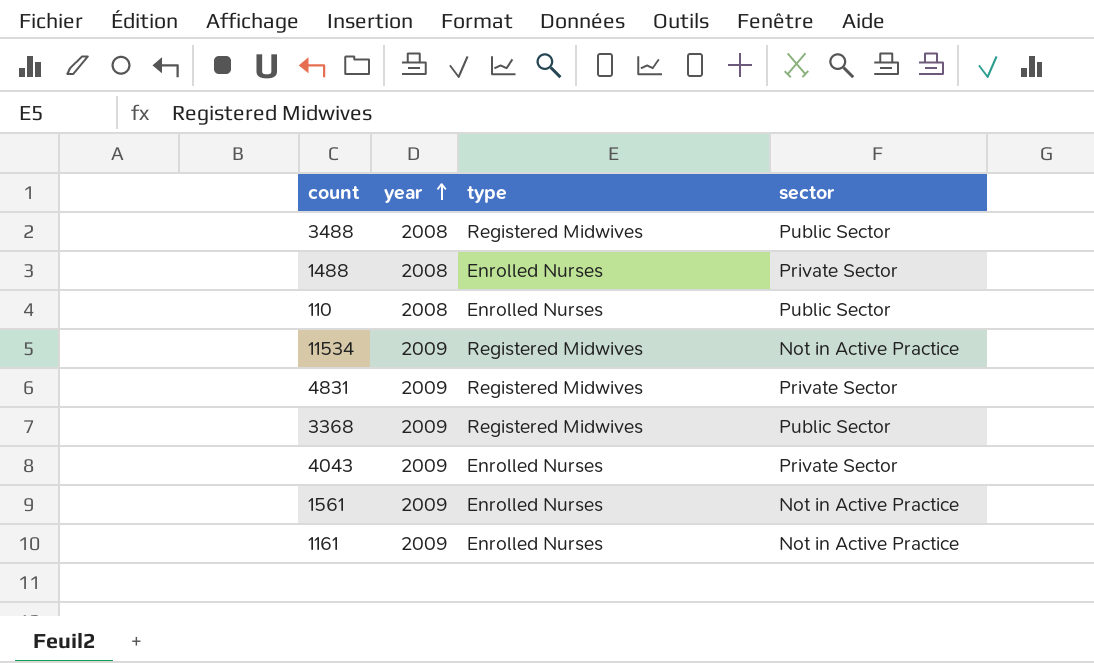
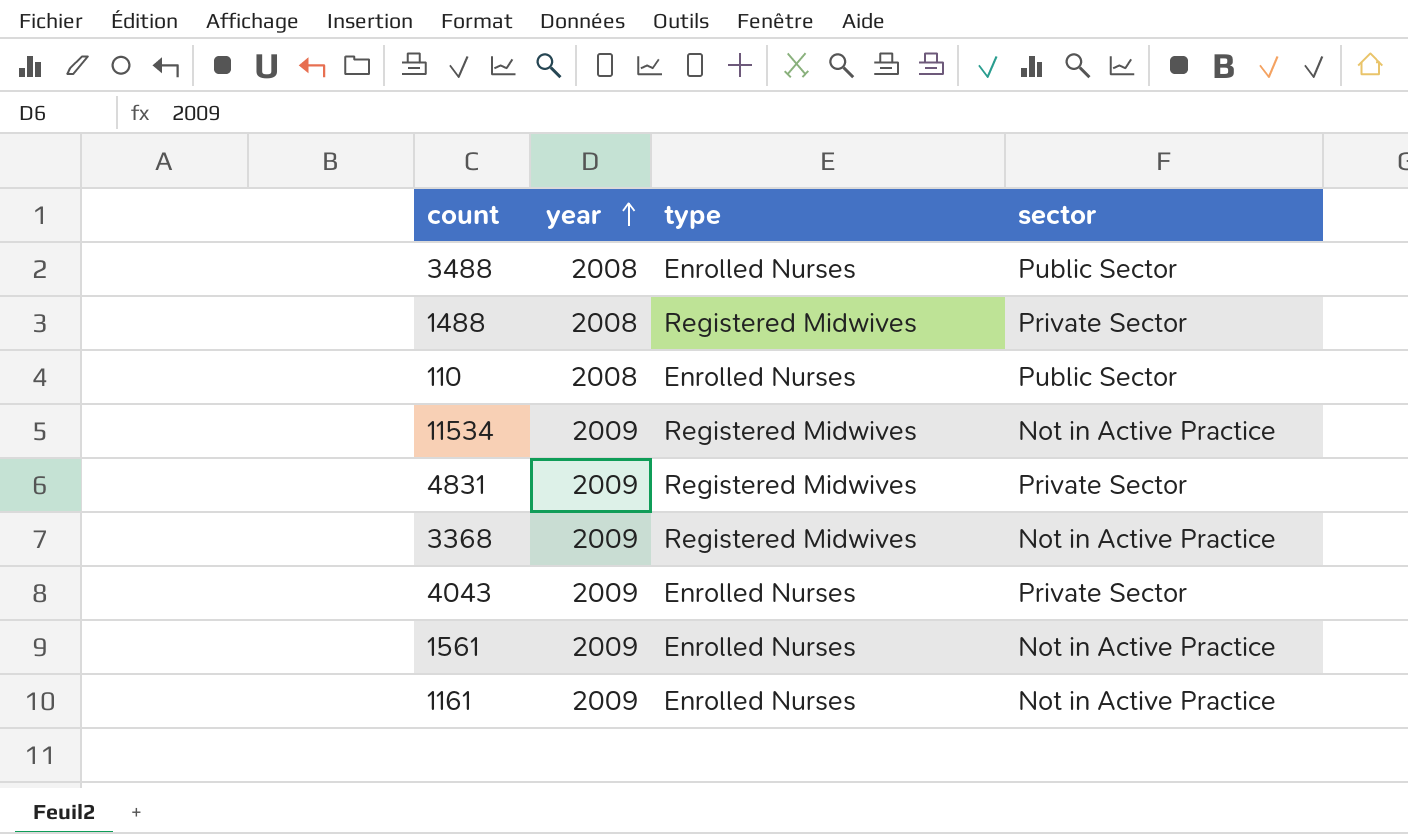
3488 | type: Registered Midwives -> Enrolled Nurses
1488 | type: Enrolled Nurses -> Registered Midwives
3368 | sector: Public Sector -> Not in Active Practice

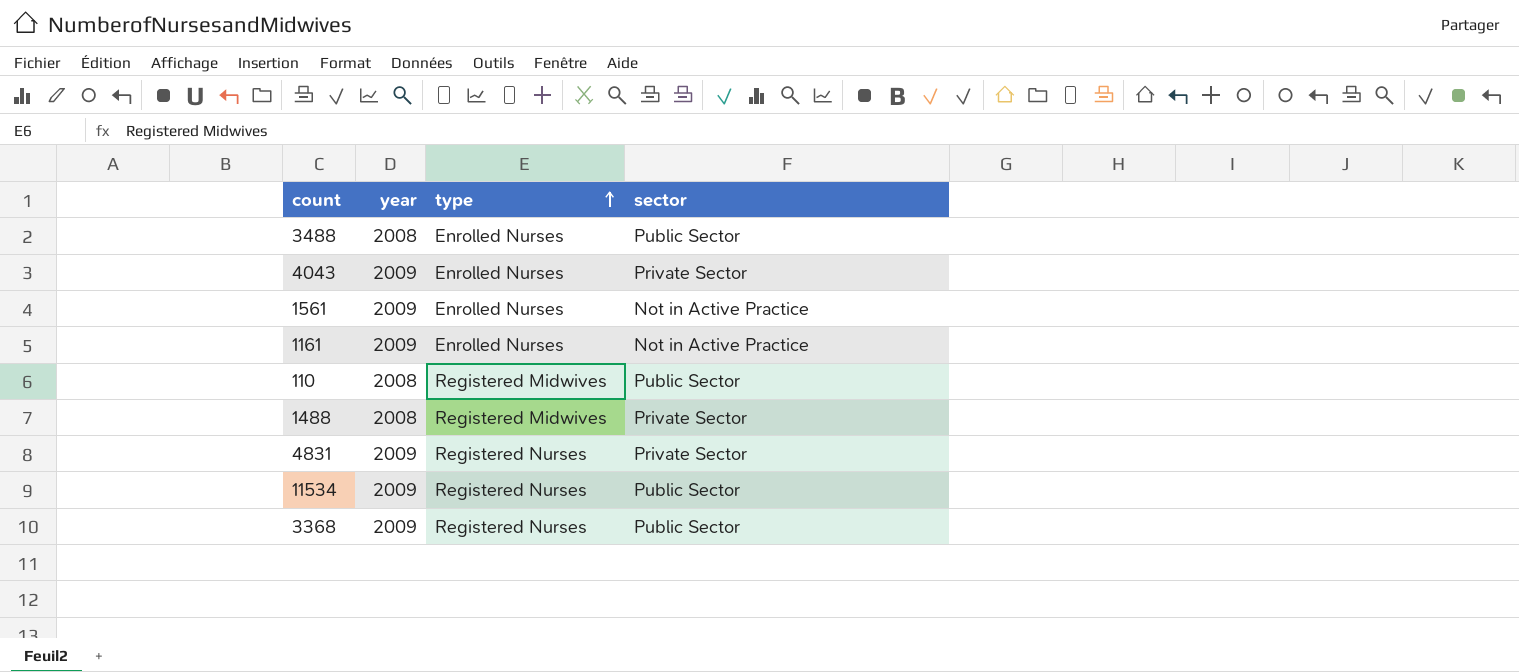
row order: year ascending -> type ascending
110 | type: Enrolled Nurses -> Registered Midwives
4831 | type: Registered Midwives -> Registered Nurses
11534 | type: Registered Midwives -> Registered Nurses
11534 | sector: Not in Active Practice -> Public Sector
3368 | type: Registered Midwives -> Registered Nurses
3368 | sector: Not in Active Practice -> Public Sector

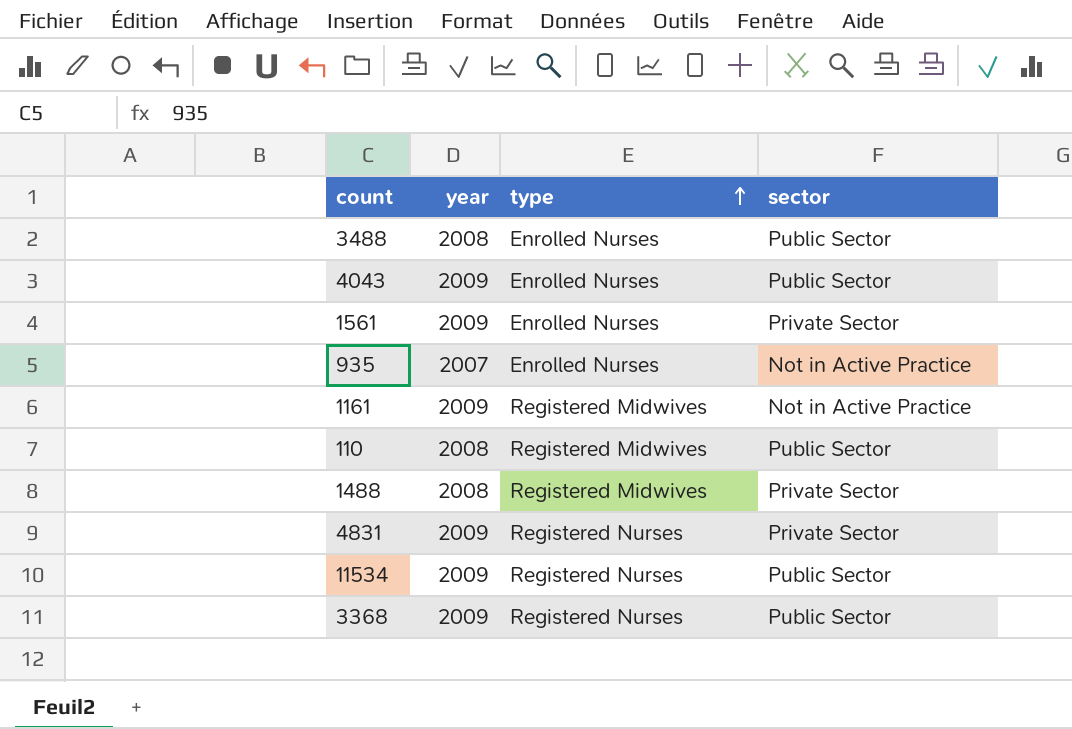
4043 | sector: Private Sector -> Public Sector
1561 | sector: Not in Active Practice -> Private Sector
row 935: none -> 2007 | Enrolled Nurses | Not in Active Practice
1161 | type: Enrolled Nurses -> Registered Midwives

